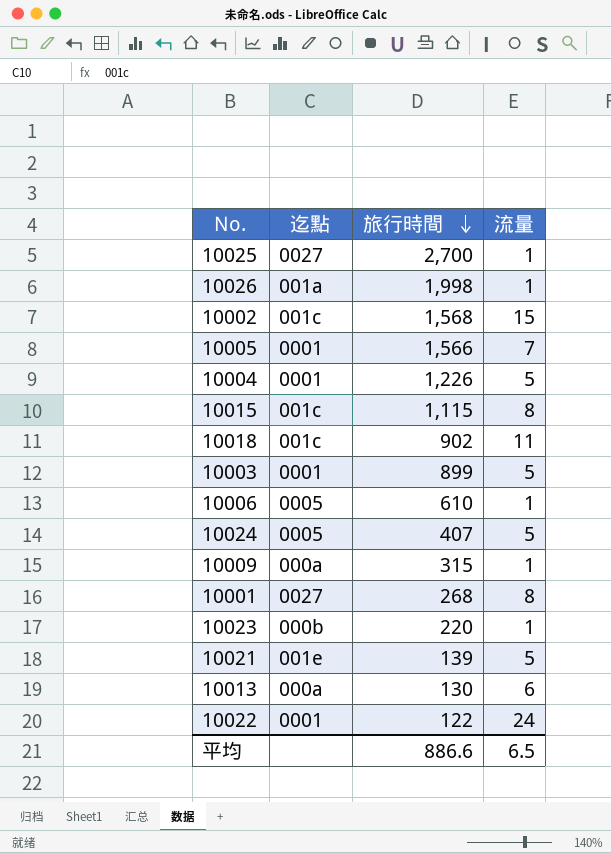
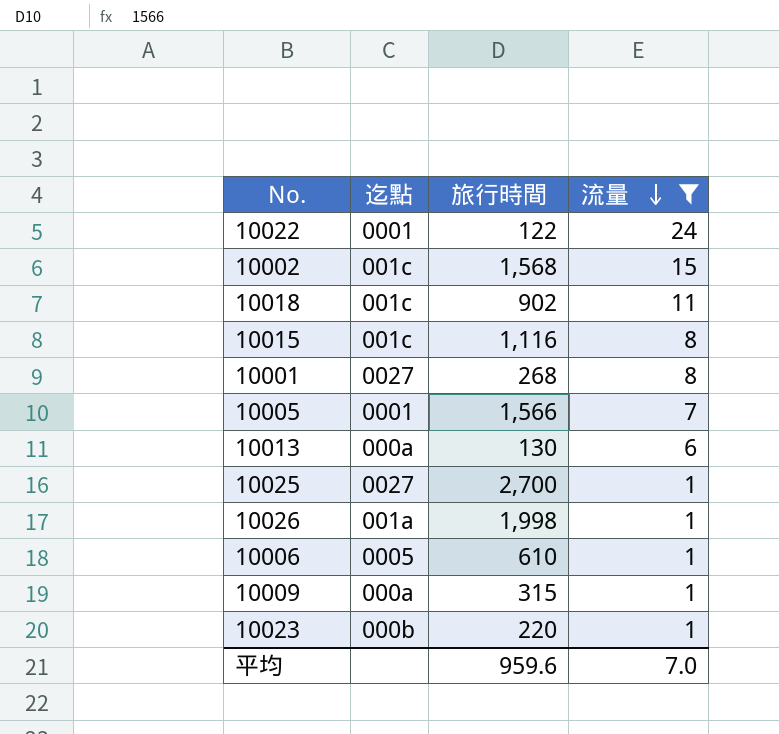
filter: none -> 流量 != 5
row order: 旅行時間 descending -> 流量 descending
10015 | 旅行時間: 1,115 -> 1,116
平均 | 旅行時間: 886.6 -> 959.6
平均 | 流量: 6.5 -> 7.0

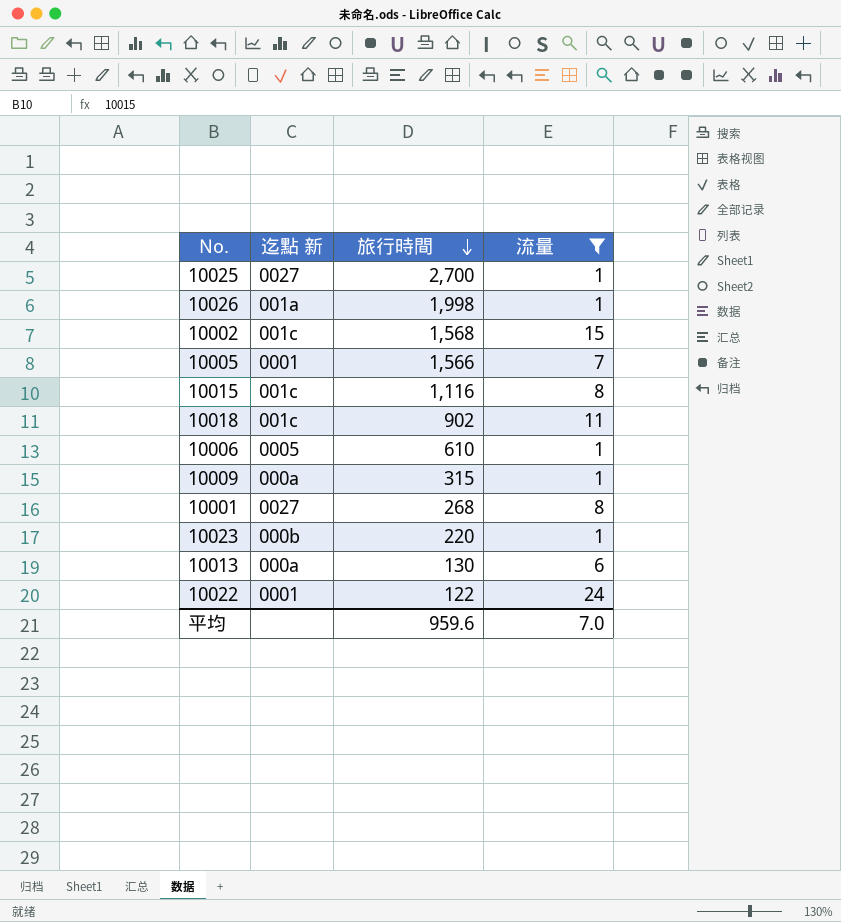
row order: 流量 descending -> 旅行時間 descending
column name: 迄點 -> 迄點 新

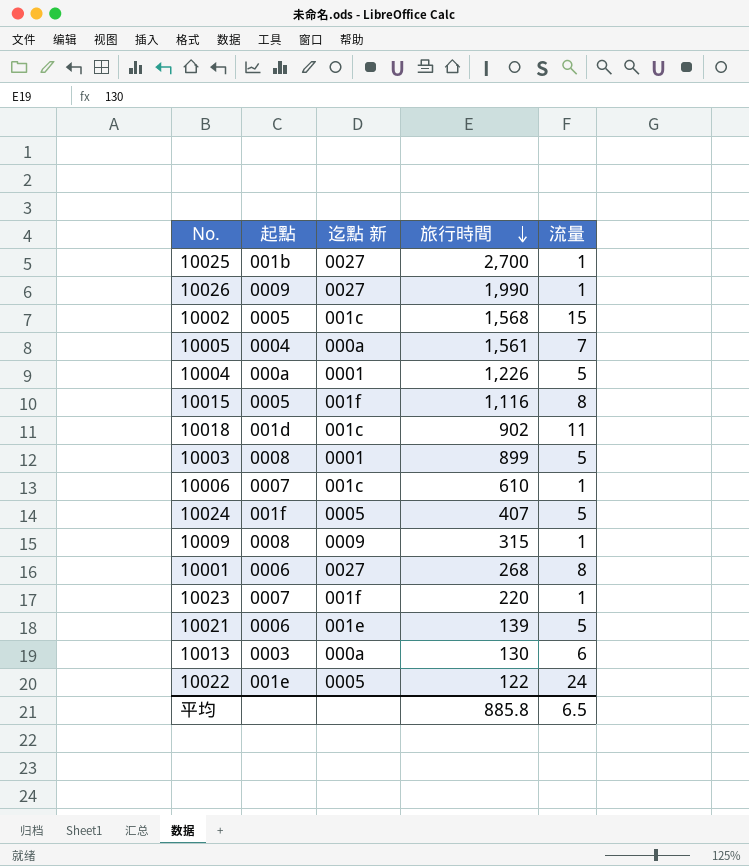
filter: 流量 != 5 -> none
column 起點 | position: none -> 2
10026 | 迄點 新: 001a -> 0027
10026 | 旅行時間: 1,998 -> 1,990
10005 | 迄點 新: 0001 -> 000a
10005 | 旅行時間: 1,566 -> 1,561
10015 | 迄點 新: 001c -> 001f
10006 | 迄點 新: 0005 -> 001c
10009 | 迄點 新: 000a -> 0009
10023 | 迄點 新: 000b -> 001f
10022 | 迄點 新: 0001 -> 0005
平均 | 旅行時間: 959.6 -> 885.8
平均 | 流量: 7.0 -> 6.5

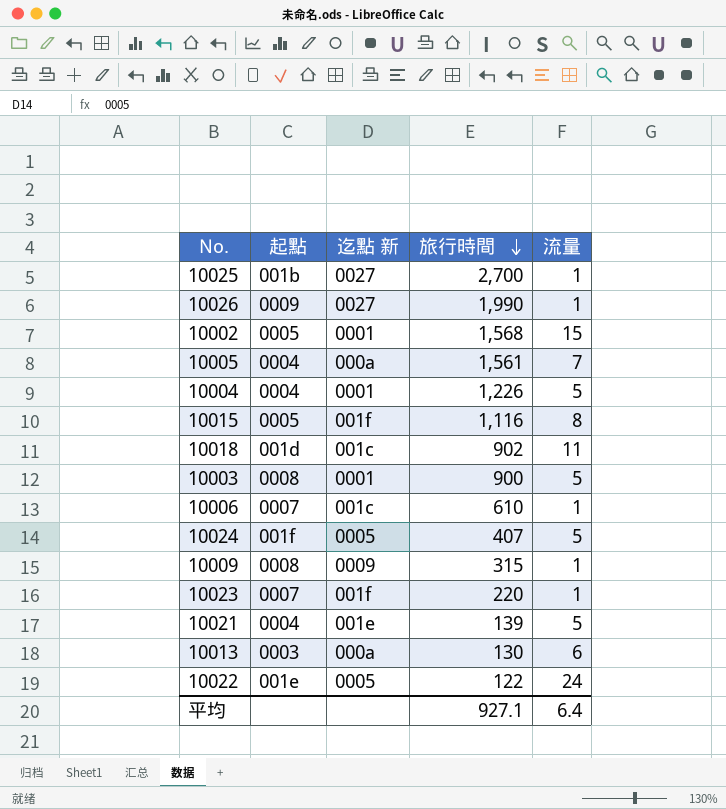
row 10001: 0006 | 0027 | 268 | 8 -> none
10002 | 迄點 新: 001c -> 0001
10004 | 起點: 000a -> 0004
10003 | 旅行時間: 899 -> 900
10021 | 起點: 0006 -> 0004
平均 | 旅行時間: 885.8 -> 927.1
平均 | 流量: 6.5 -> 6.4

